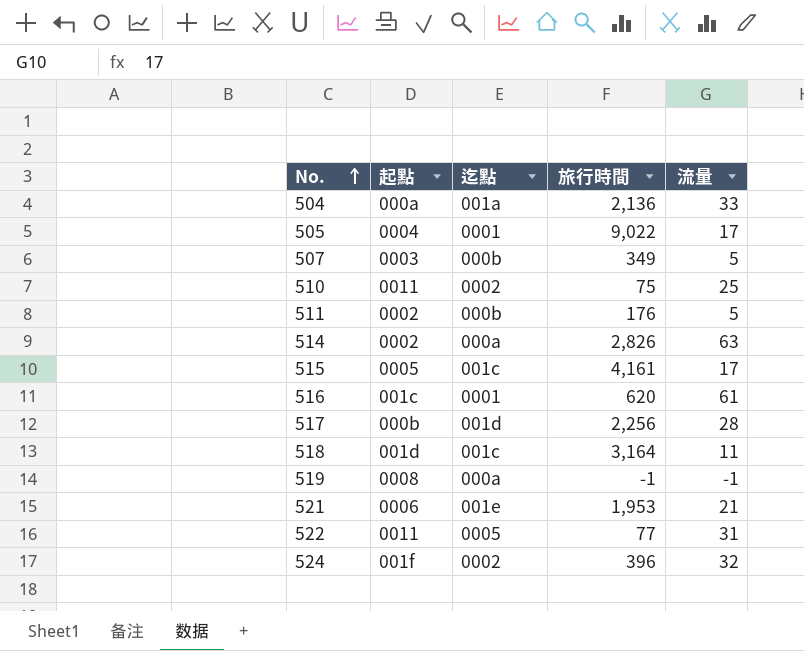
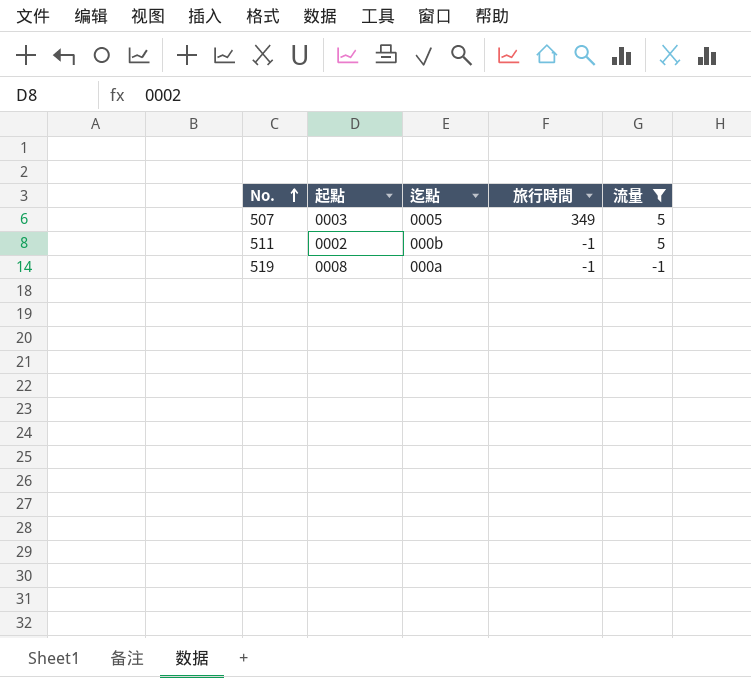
filter: none -> 流量 <= 5
507 | 迄點: 000b -> 0005
511 | 旅行時間: 176 -> -1

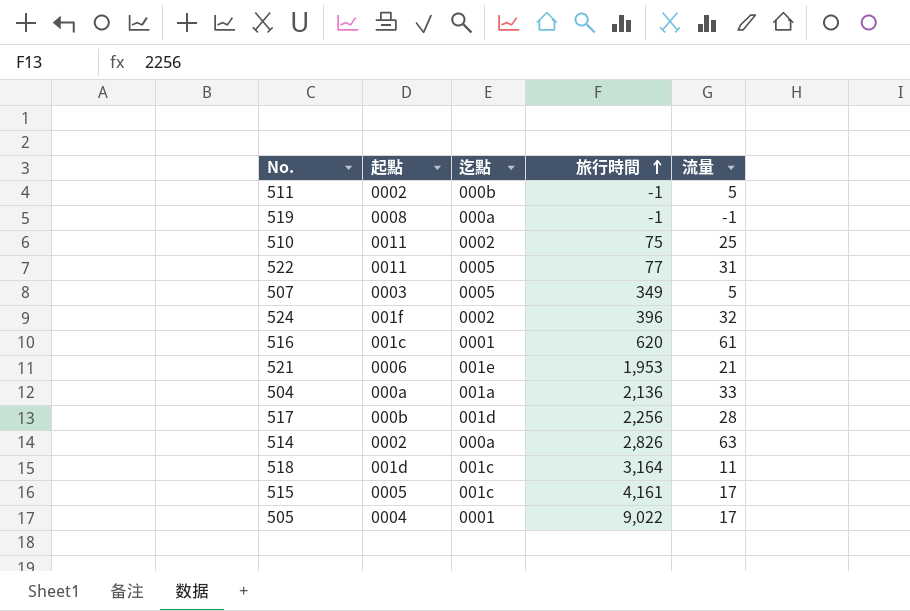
filter: 流量 <= 5 -> none
row order: No. ascending -> 旅行時間 ascending

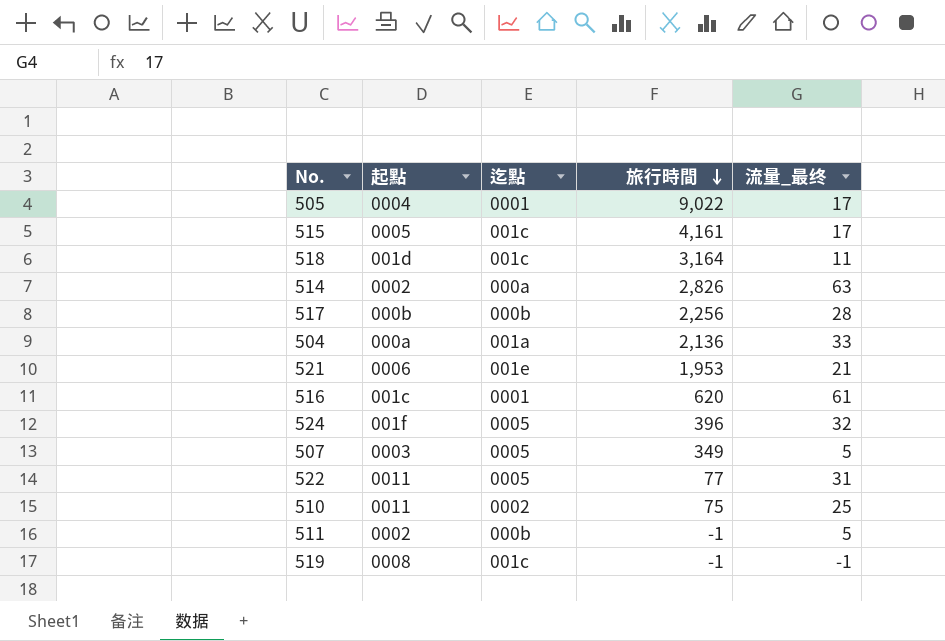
row order: 旅行時間 ascending -> 旅行時間 descending
column name: 流量 -> 流量_最终
517 | 迄點: 001d -> 000b
524 | 迄點: 0002 -> 0005
519 | 迄點: 000a -> 001c

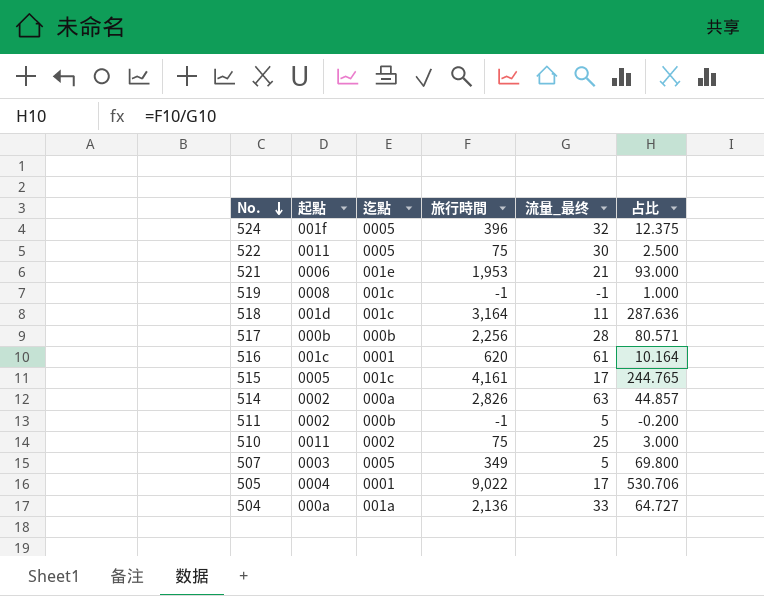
row order: 旅行時間 descending -> No. descending
column 占比 | formula: none -> [旅行時間] / [流量_最终]
522 | 旅行時間: 77 -> 75
522 | 流量_最终: 31 -> 30

